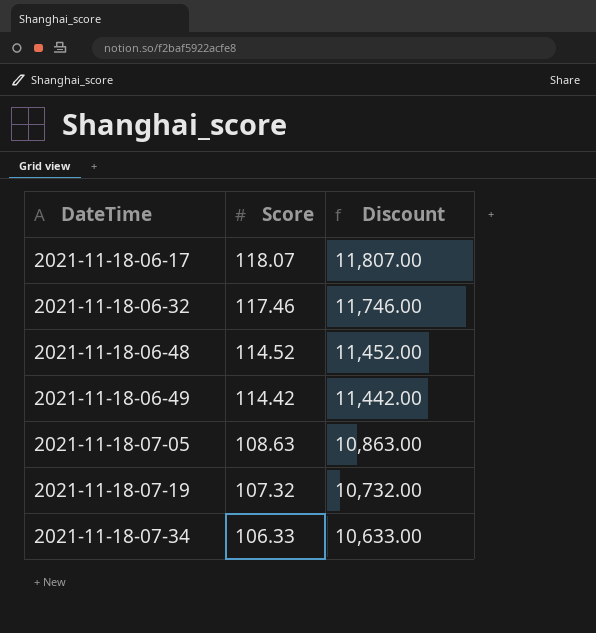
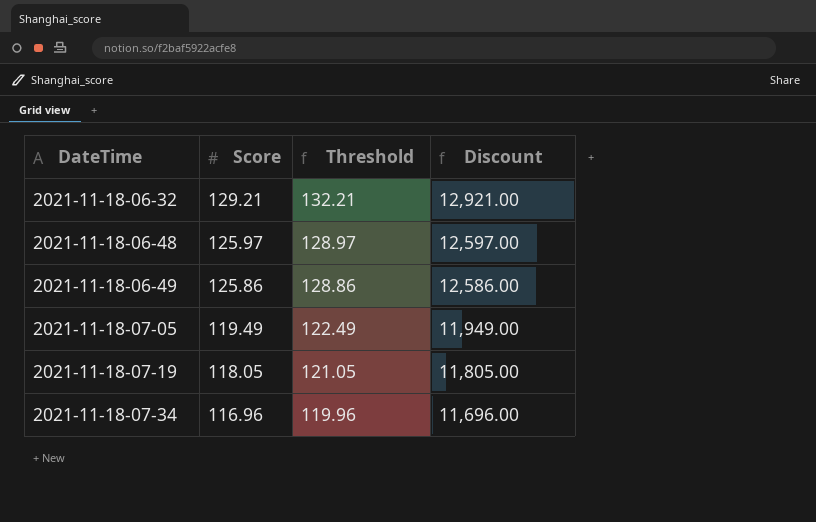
column Threshold | formula: none -> [Score] + 3
row 2021-11-18-06-17: 118.07 | 11,807.00 -> none
2021-11-18-06-32 | Score: 117.46 -> 129.21
2021-11-18-06-32 | Discount: 11,746.00 -> 12,921.00
2021-11-18-06-48 | Score: 114.52 -> 125.97
2021-11-18-06-48 | Discount: 11,452.00 -> 12,597.00
2021-11-18-06-49 | Score: 114.42 -> 125.86
2021-11-18-06-49 | Discount: 11,442.00 -> 12,586.00
2021-11-18-07-05 | Score: 108.63 -> 119.49
2021-11-18-07-05 | Discount: 10,863.00 -> 11,949.00
2021-11-18-07-19 | Score: 107.32 -> 118.05
2021-11-18-07-19 | Discount: 10,732.00 -> 11,805.00
2021-11-18-07-34 | Score: 106.33 -> 116.96
2021-11-18-07-34 | Discount: 10,633.00 -> 11,696.00

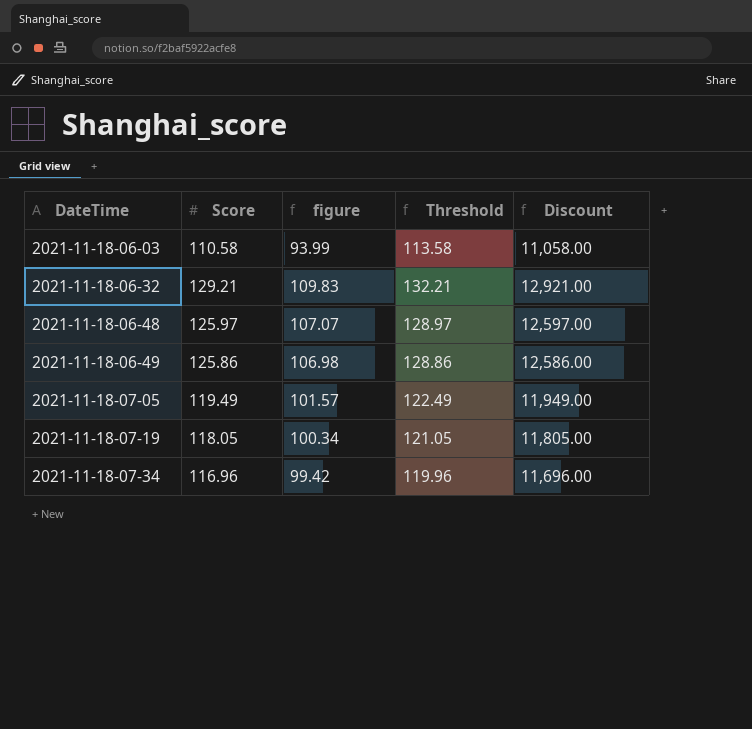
column figure | formula: none -> [Score] * 0.85
row 2021-11-18-06-03: none -> 110.58 | 93.99 | 113.58 | 11,058.00

